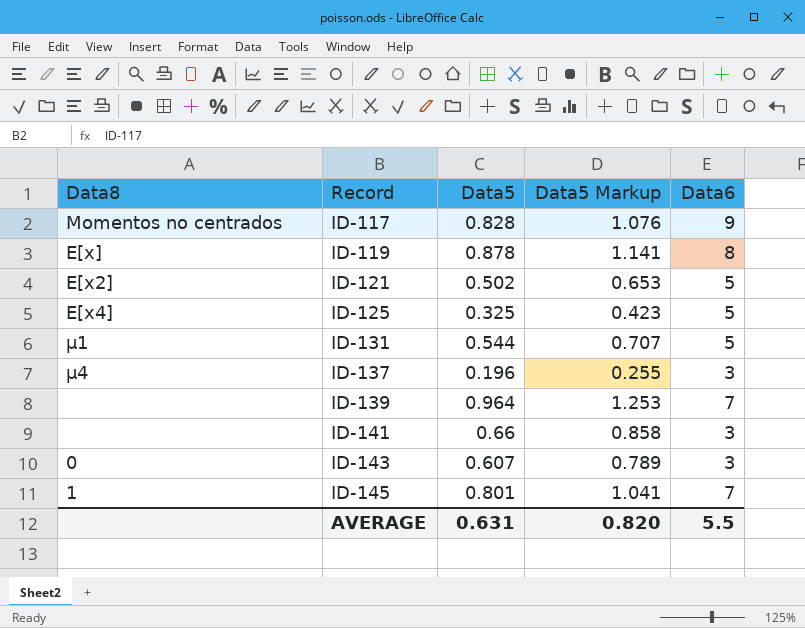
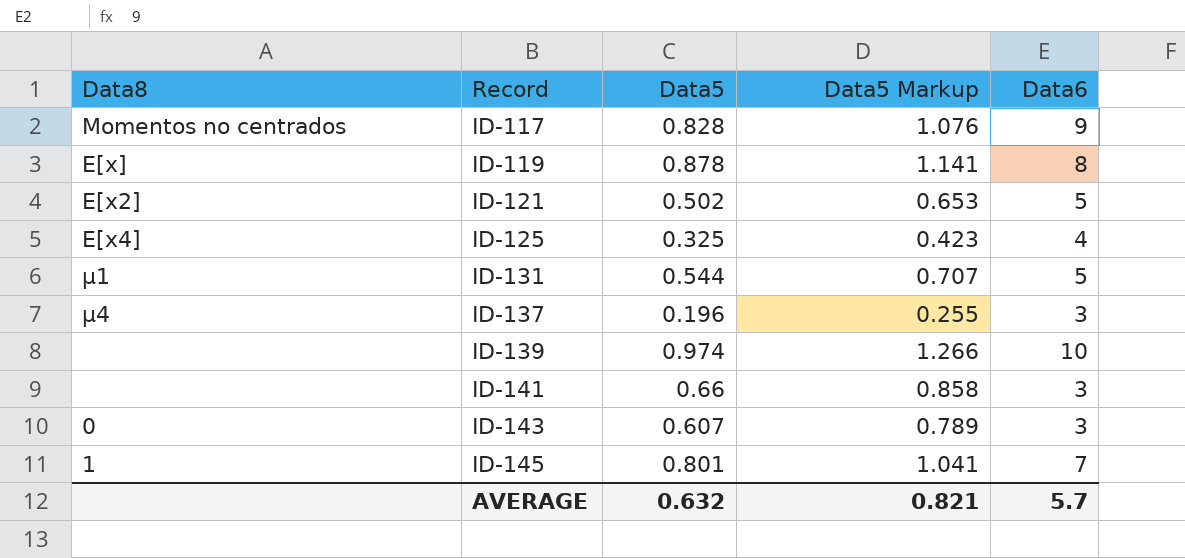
ID-125 | Data6: 5 -> 4
ID-139 | Data5: 0.964 -> 0.974
ID-139 | Data5 Markup: 1.253 -> 1.266
ID-139 | Data6: 7 -> 10
AVERAGE | Data5: 0.631 -> 0.632
AVERAGE | Data5 Markup: 0.820 -> 0.821
AVERAGE | Data6: 5.5 -> 5.7

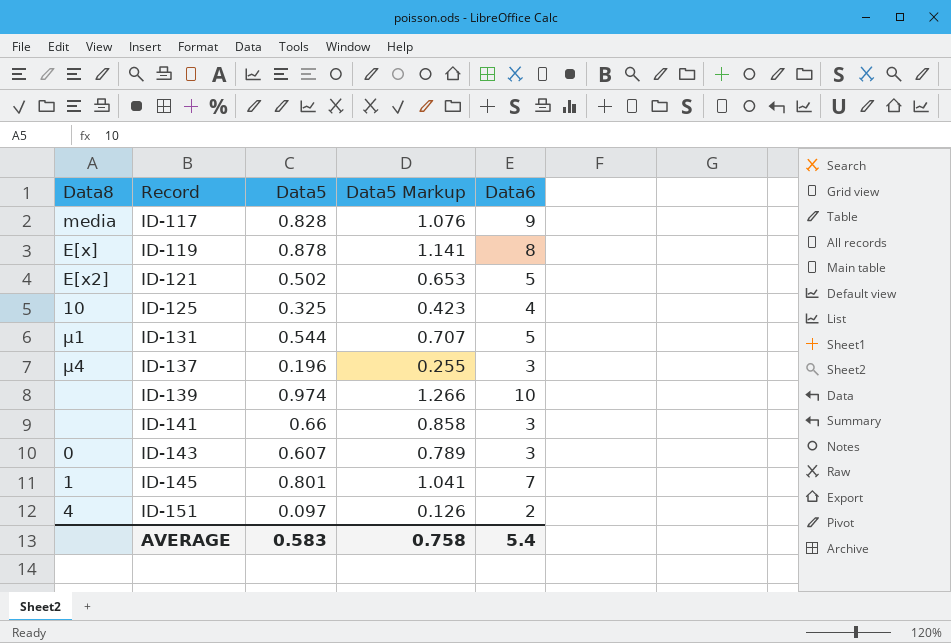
ID-117 | Data8: Momentos no centrados -> media
ID-125 | Data8: E[x4] -> 10
row ID-151: none -> 4 | 0.097 | 0.126 | 2
AVERAGE | Data5: 0.632 -> 0.583
AVERAGE | Data5 Markup: 0.821 -> 0.758
AVERAGE | Data6: 5.7 -> 5.4

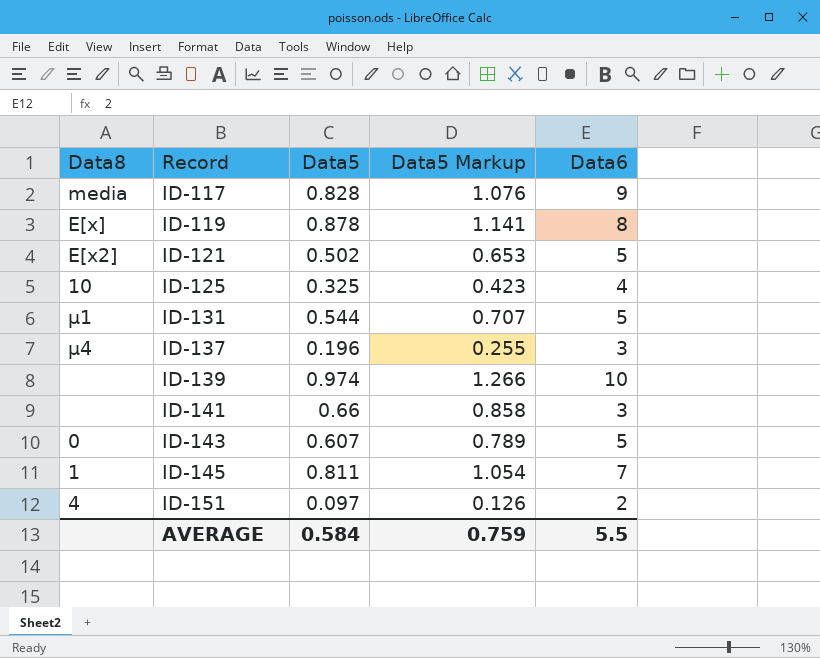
ID-143 | Data6: 3 -> 5
ID-145 | Data5: 0.801 -> 0.811
ID-145 | Data5 Markup: 1.041 -> 1.054
AVERAGE | Data5: 0.583 -> 0.584
AVERAGE | Data5 Markup: 0.758 -> 0.759
AVERAGE | Data6: 5.4 -> 5.5

